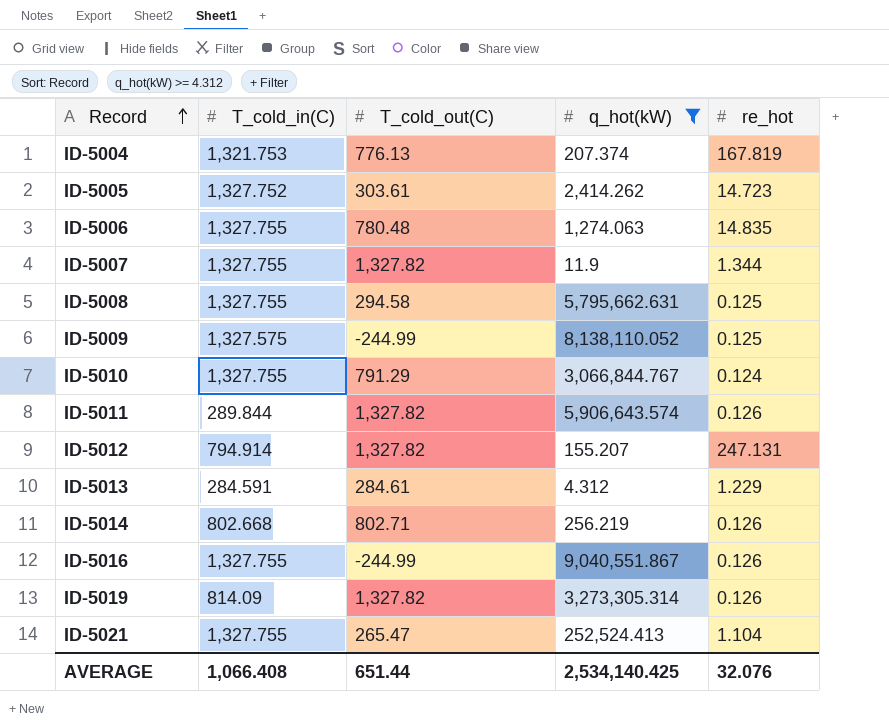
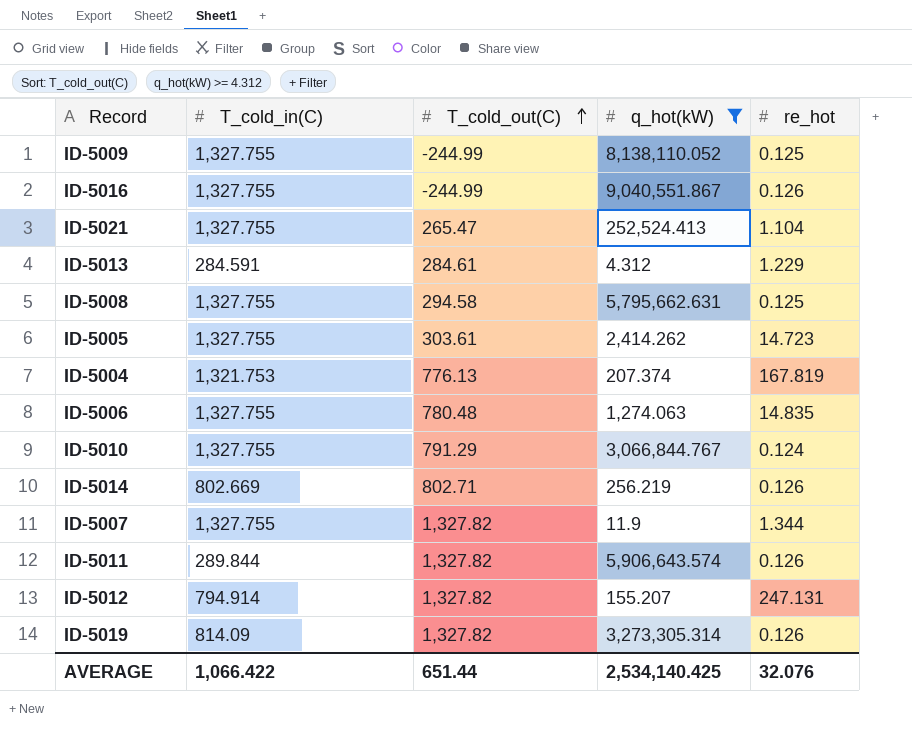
row order: Record ascending -> T_cold_out(C) ascending
ID-5009 | T_cold_in(C): 1,327.575 -> 1,327.755
ID-5005 | T_cold_in(C): 1,327.752 -> 1,327.755
ID-5014 | T_cold_in(C): 802.668 -> 802.669
AVERAGE | T_cold_in(C): 1,066.408 -> 1,066.422

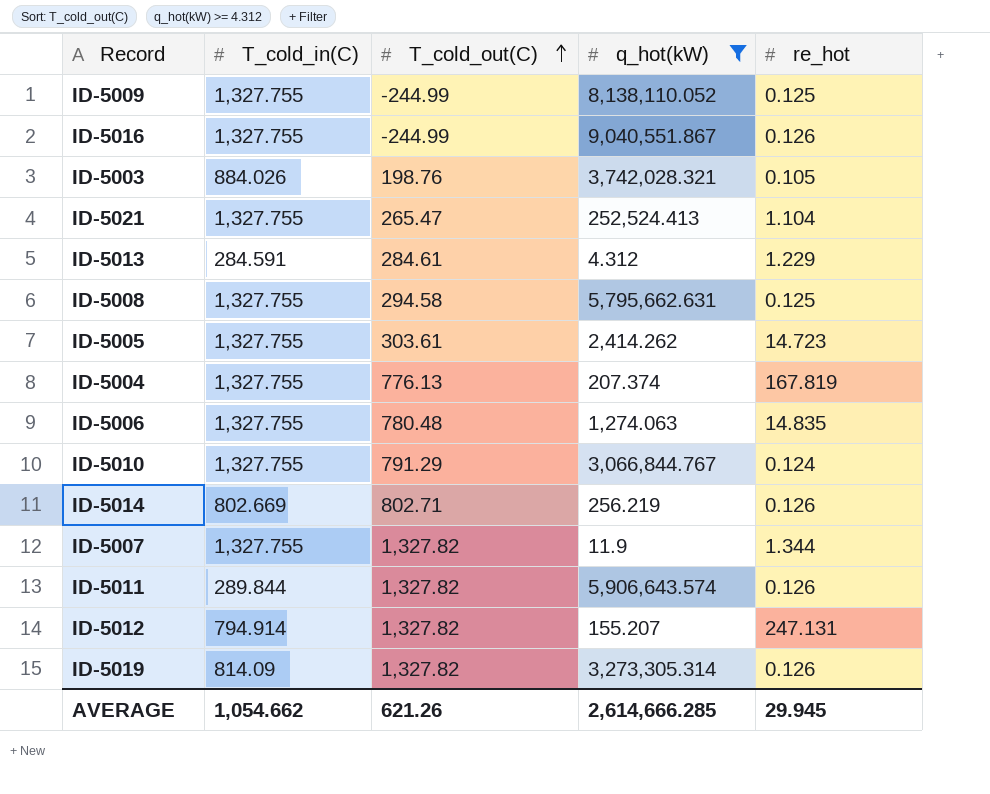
row ID-5003: none -> 884.026 | 198.76 | 3,742,028.321 | 0.105
ID-5004 | T_cold_in(C): 1,321.753 -> 1,327.755
AVERAGE | T_cold_in(C): 1,066.422 -> 1,054.662
AVERAGE | T_cold_out(C): 651.44 -> 621.26
AVERAGE | q_hot(kW): 2,534,140.425 -> 2,614,666.285
AVERAGE | re_hot: 32.076 -> 29.945

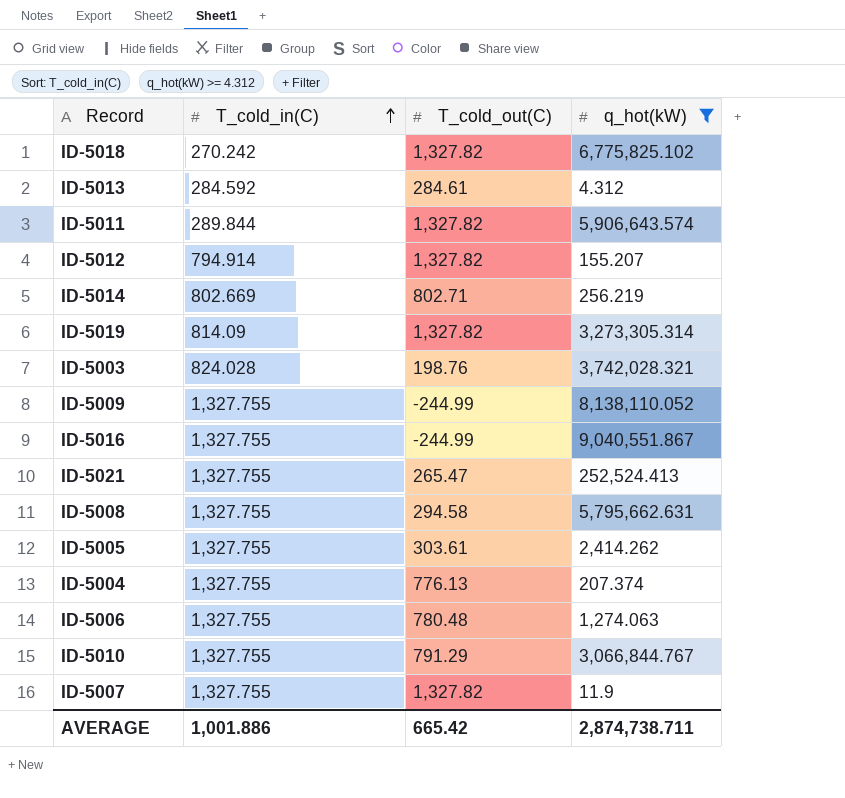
row order: T_cold_out(C) ascending -> T_cold_in(C) ascending
column re_hot | position: 5 -> none
row ID-5018: none -> 270.242 | 1,327.82 | 6,775,825.102
ID-5013 | T_cold_in(C): 284.591 -> 284.592
ID-5003 | T_cold_in(C): 884.026 -> 824.028
AVERAGE | T_cold_in(C): 1,054.662 -> 1,001.886
AVERAGE | T_cold_out(C): 621.26 -> 665.42
AVERAGE | q_hot(kW): 2,614,666.285 -> 2,874,738.711

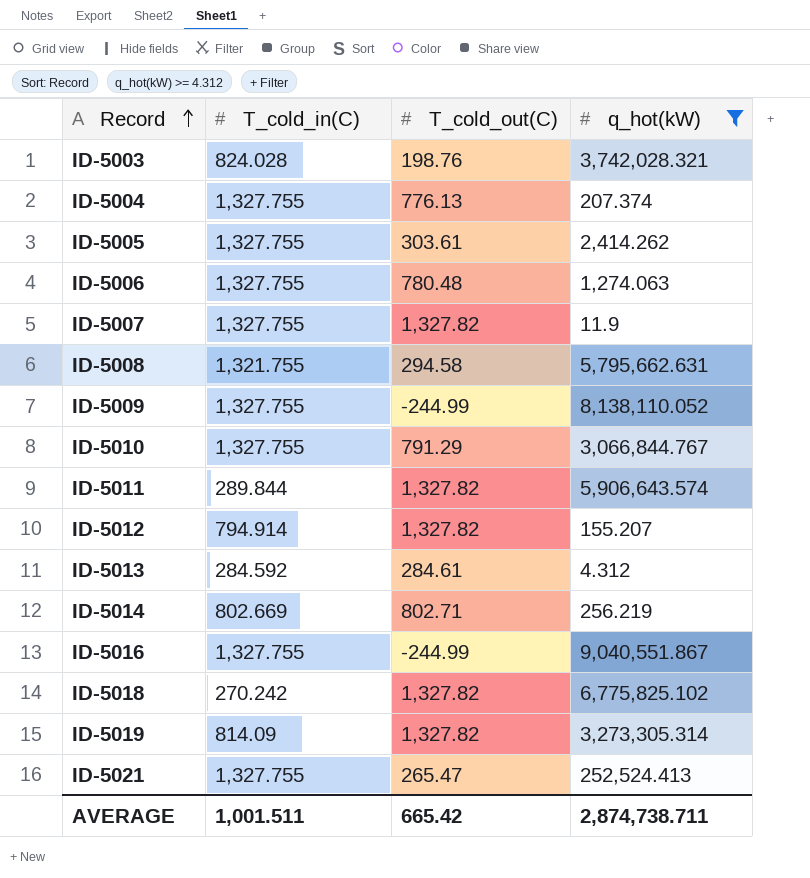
row order: T_cold_in(C) ascending -> Record ascending
ID-5008 | T_cold_in(C): 1,327.755 -> 1,321.755
AVERAGE | T_cold_in(C): 1,001.886 -> 1,001.511

